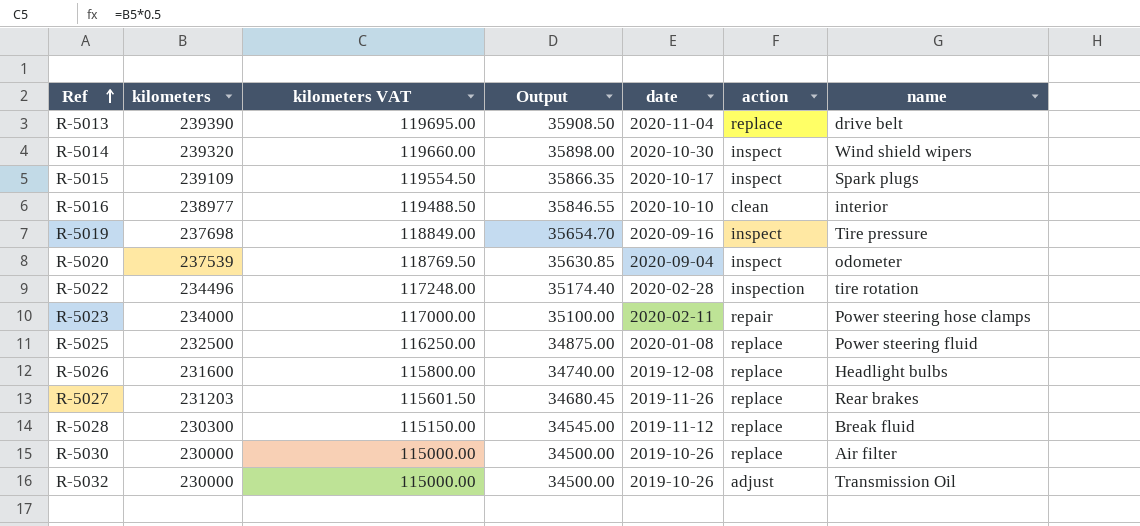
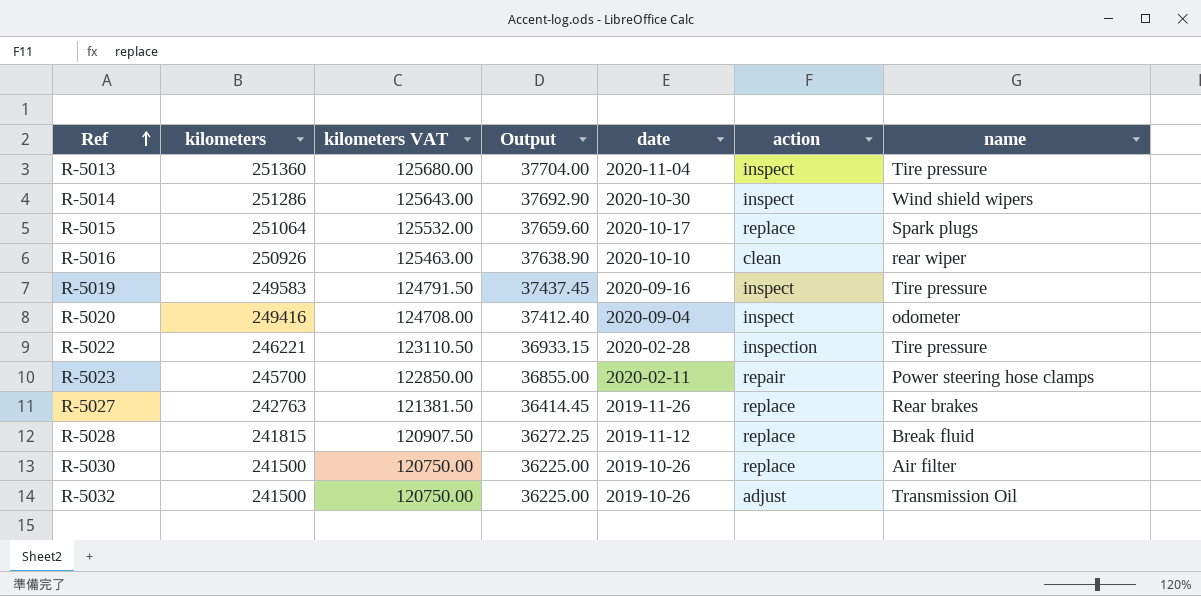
row R-5025: 232500 | 116250.00 | 34875.00 | 2020-01-08 | replace | Power steering fluid -> none
row R-5026: 231600 | 115800.00 | 34740.00 | 2019-12-08 | replace | Headlight bulbs -> none
R-5013 | kilometers: 239390 -> 251360
R-5013 | kilometers VAT: 119695.00 -> 125680.00
R-5013 | Output: 35908.50 -> 37704.00
R-5013 | action: replace -> inspect
R-5013 | name: drive belt -> Tire pressure
R-5014 | kilometers: 239320 -> 251286
R-5014 | kilometers VAT: 119660.00 -> 125643.00
R-5014 | Output: 35898.00 -> 37692.90
R-5015 | kilometers: 239109 -> 251064
R-5015 | kilometers VAT: 119554.50 -> 125532.00
R-5015 | Output: 35866.35 -> 37659.60
R-5015 | action: inspect -> replace
R-5016 | kilometers: 238977 -> 250926
R-5016 | kilometers VAT: 119488.50 -> 125463.00
R-5016 | Output: 35846.55 -> 37638.90
R-5016 | name: interior -> rear wiper
R-5019 | kilometers: 237698 -> 249583
R-5019 | kilometers VAT: 118849.00 -> 124791.50
R-5019 | Output: 35654.70 -> 37437.45
R-5020 | kilometers: 237539 -> 249416
R-5020 | kilometers VAT: 118769.50 -> 124708.00
R-5020 | Output: 35630.85 -> 37412.40
R-5022 | kilometers: 234496 -> 246221
R-5022 | kilometers VAT: 117248.00 -> 123110.50
R-5022 | Output: 35174.40 -> 36933.15
R-5022 | name: tire rotation -> Tire pressure
R-5023 | kilometers: 234000 -> 245700
R-5023 | kilometers VAT: 117000.00 -> 122850.00
R-5023 | Output: 35100.00 -> 36855.00
R-5027 | kilometers: 231203 -> 242763
R-5027 | kilometers VAT: 115601.50 -> 121381.50
R-5027 | Output: 34680.45 -> 36414.45
R-5028 | kilometers: 230300 -> 241815
R-5028 | kilometers VAT: 115150.00 -> 120907.50
R-5028 | Output: 34545.00 -> 36272.25
R-5030 | kilometers: 230000 -> 241500
R-5030 | kilometers VAT: 115000.00 -> 120750.00
R-5030 | Output: 34500.00 -> 36225.00
R-5032 | kilometers: 230000 -> 241500
R-5032 | kilometers VAT: 115000.00 -> 120750.00
R-5032 | Output: 34500.00 -> 36225.00

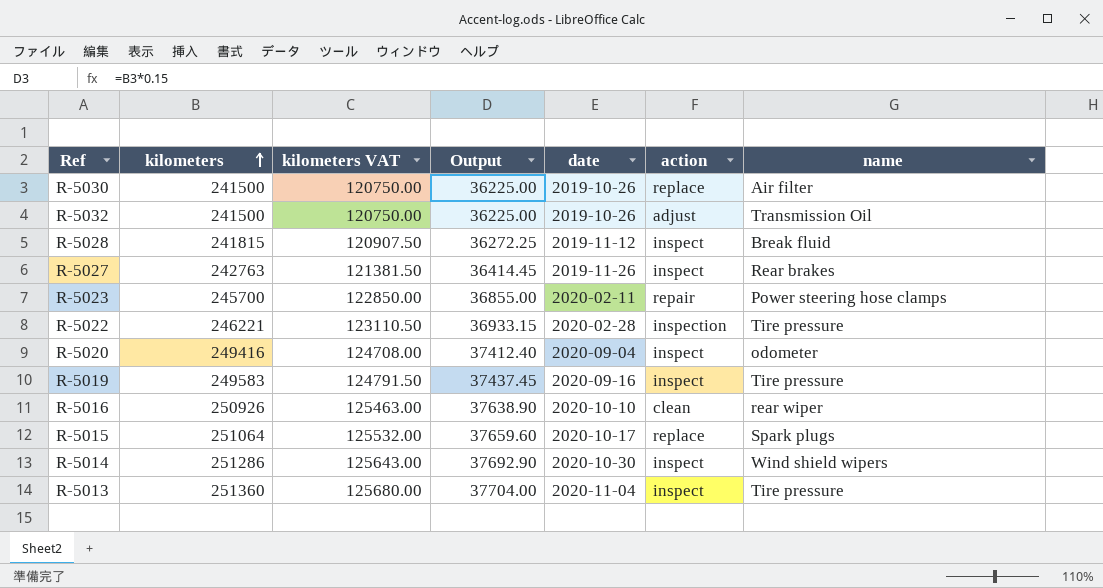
row order: Ref ascending -> kilometers ascending
R-5028 | action: replace -> inspect
R-5027 | action: replace -> inspect

